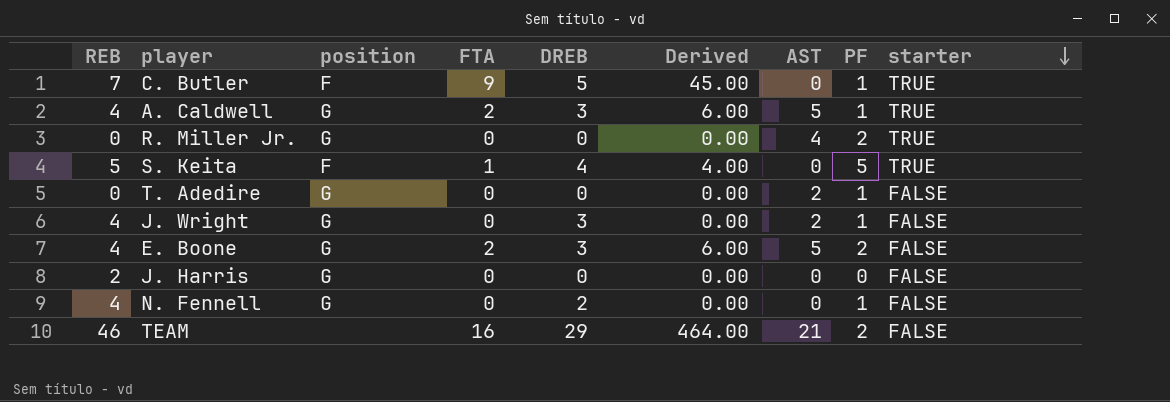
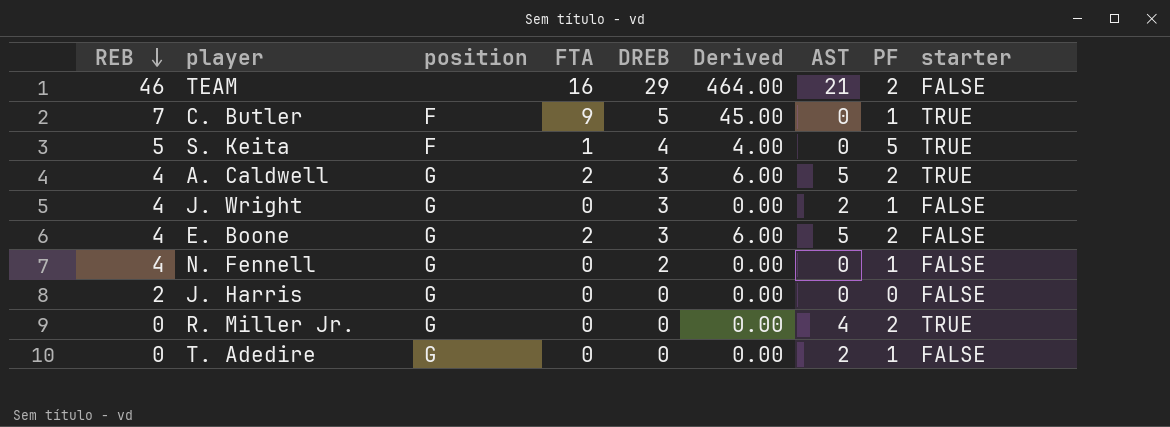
row order: starter descending -> REB descending
A. Caldwell | PF: 1 -> 2

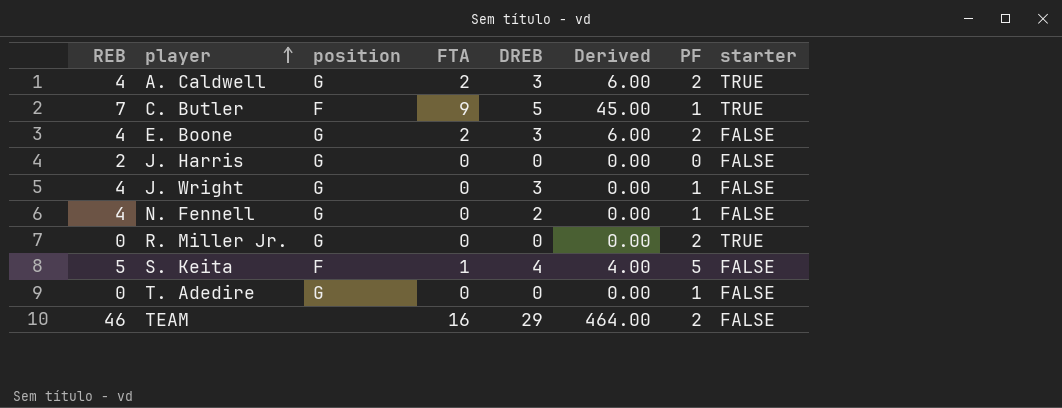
row order: REB descending -> player ascending
column AST | position: 7 -> none
S. Keita | starter: TRUE -> FALSE

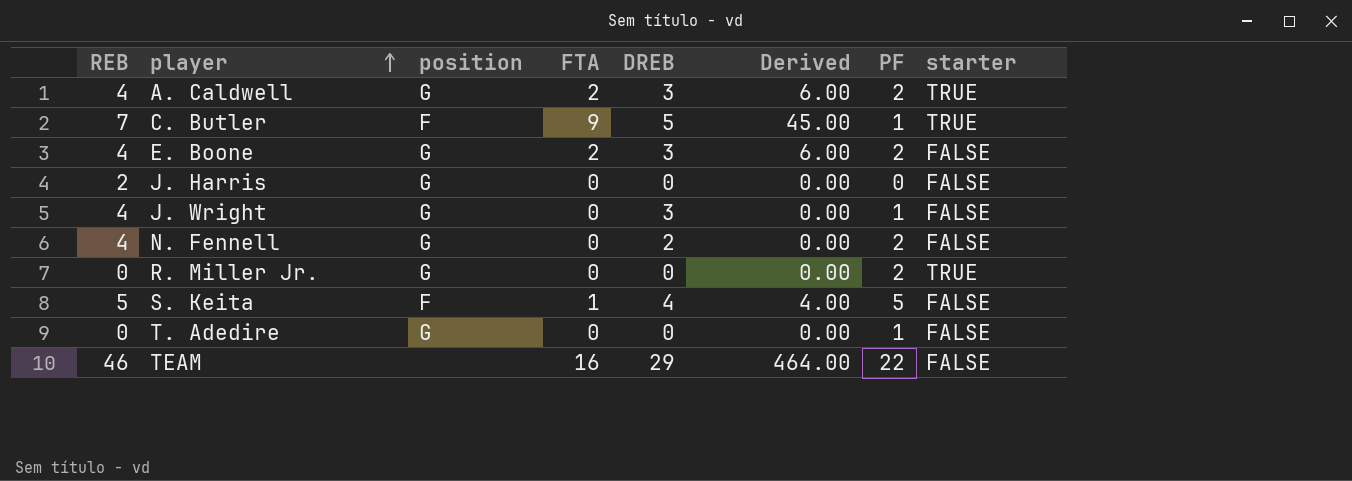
N. Fennell | PF: 1 -> 2
TEAM | PF: 2 -> 22

